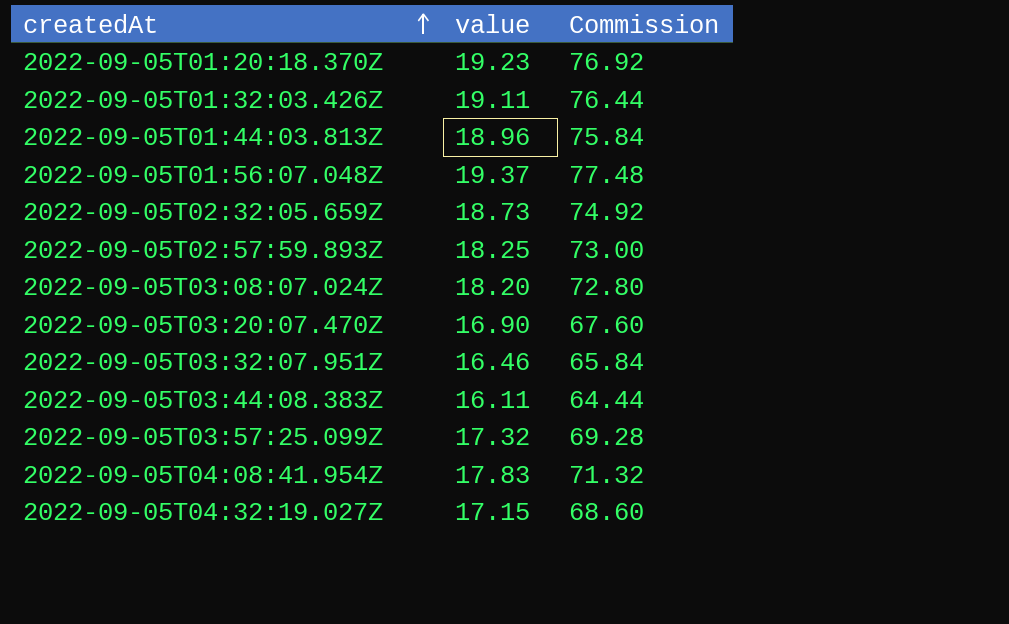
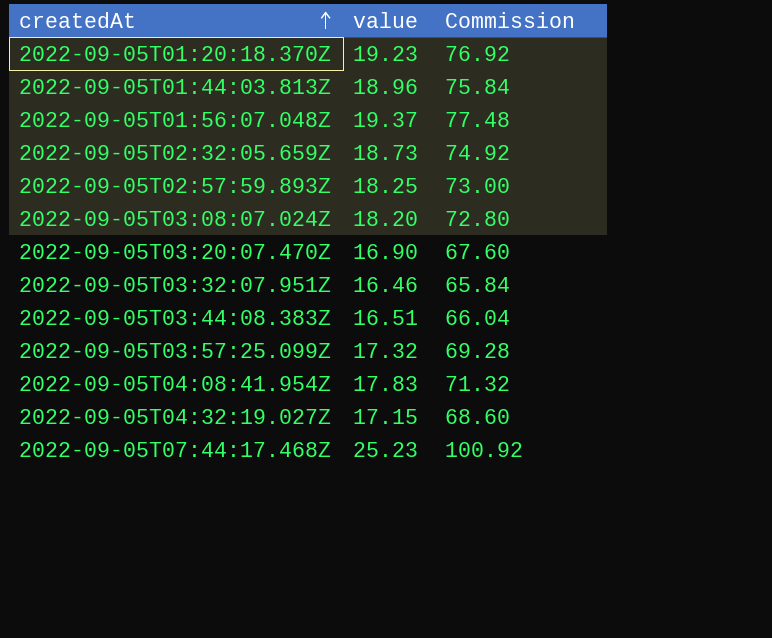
row 2022-09-05T01:32:03.426Z: 19.11 | 76.44 -> none
2022-09-05T03:44:08.383Z | value: 16.11 -> 16.51
2022-09-05T03:44:08.383Z | Commission: 64.44 -> 66.04
row 2022-09-05T07:44:17.468Z: none -> 25.23 | 100.92

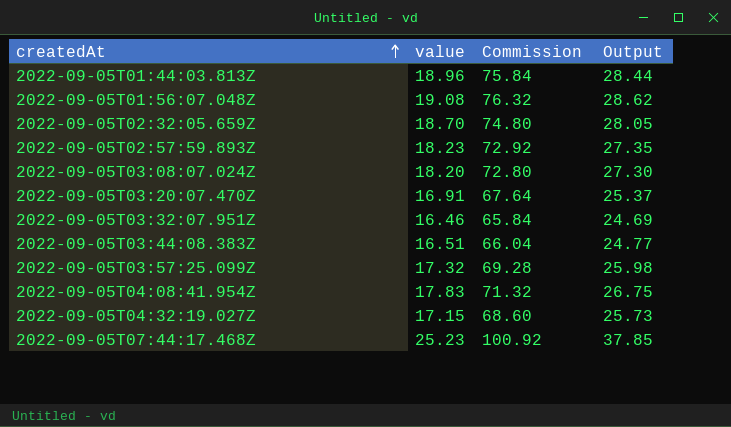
column Output | formula: none -> [value] * 1.5
row 2022-09-05T01:20:18.370Z: 19.23 | 76.92 -> none
2022-09-05T01:56:07.048Z | value: 19.37 -> 19.08
2022-09-05T01:56:07.048Z | Commission: 77.48 -> 76.32
2022-09-05T02:32:05.659Z | value: 18.73 -> 18.70
2022-09-05T02:32:05.659Z | Commission: 74.92 -> 74.80
2022-09-05T02:57:59.893Z | value: 18.25 -> 18.23
2022-09-05T02:57:59.893Z | Commission: 73.00 -> 72.92
2022-09-05T03:20:07.470Z | value: 16.90 -> 16.91
2022-09-05T03:20:07.470Z | Commission: 67.60 -> 67.64

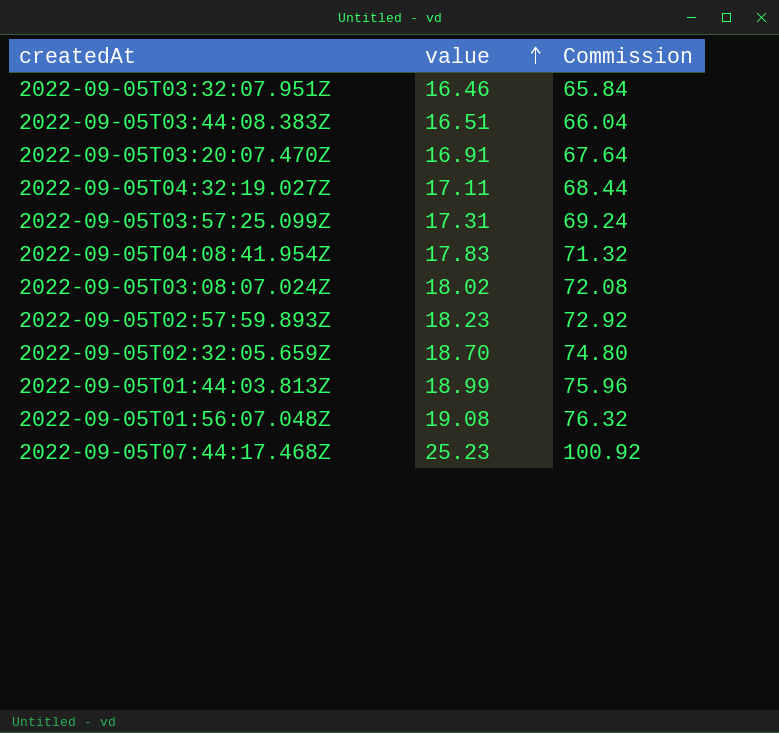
row order: createdAt ascending -> value ascending
column Output | formula: [value] * 1.5 -> none
2022-09-05T04:32:19.027Z | value: 17.15 -> 17.11
2022-09-05T04:32:19.027Z | Commission: 68.60 -> 68.44
2022-09-05T03:57:25.099Z | value: 17.32 -> 17.31
2022-09-05T03:57:25.099Z | Commission: 69.28 -> 69.24
2022-09-05T03:08:07.024Z | value: 18.20 -> 18.02
2022-09-05T03:08:07.024Z | Commission: 72.80 -> 72.08
2022-09-05T01:44:03.813Z | value: 18.96 -> 18.99
2022-09-05T01:44:03.813Z | Commission: 75.84 -> 75.96

